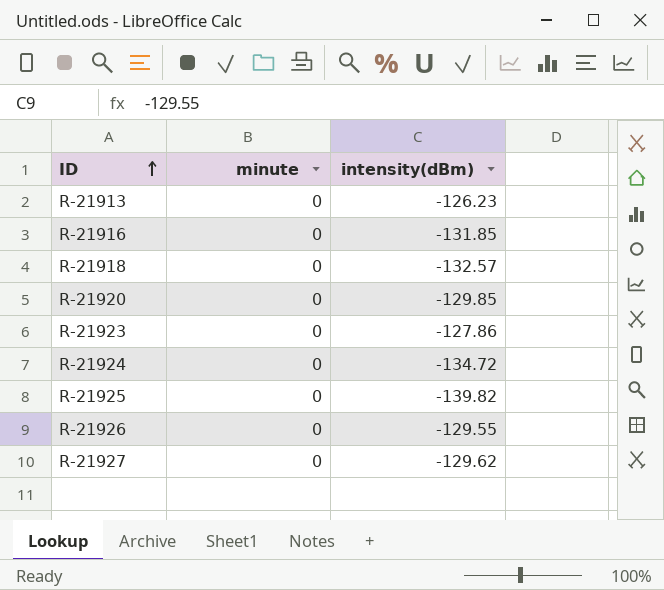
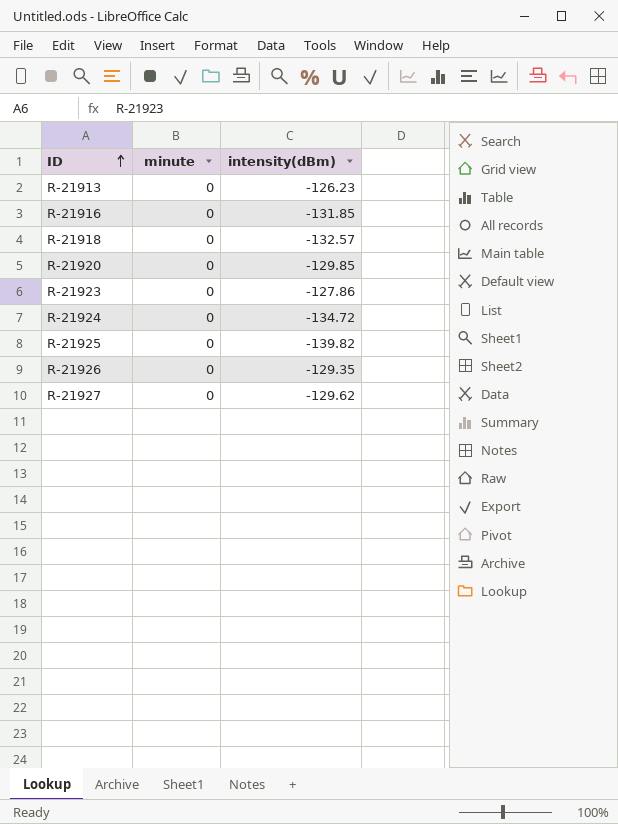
R-21926 | intensity(dBm): -129.55 -> -129.35

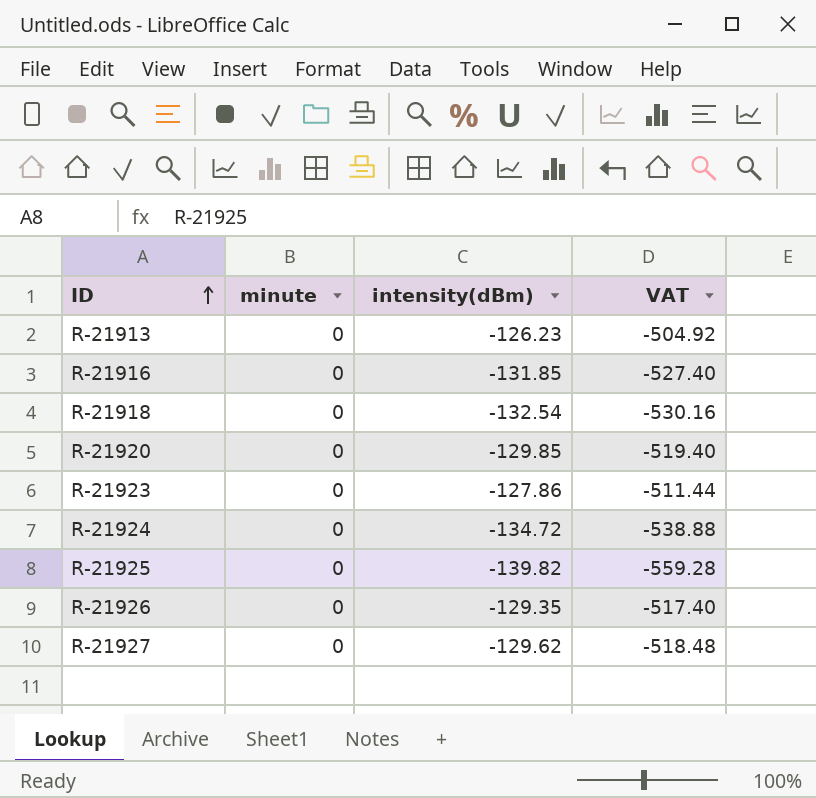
column VAT | formula: none -> [intensity(dBm)] * 4
R-21918 | intensity(dBm): -132.57 -> -132.54

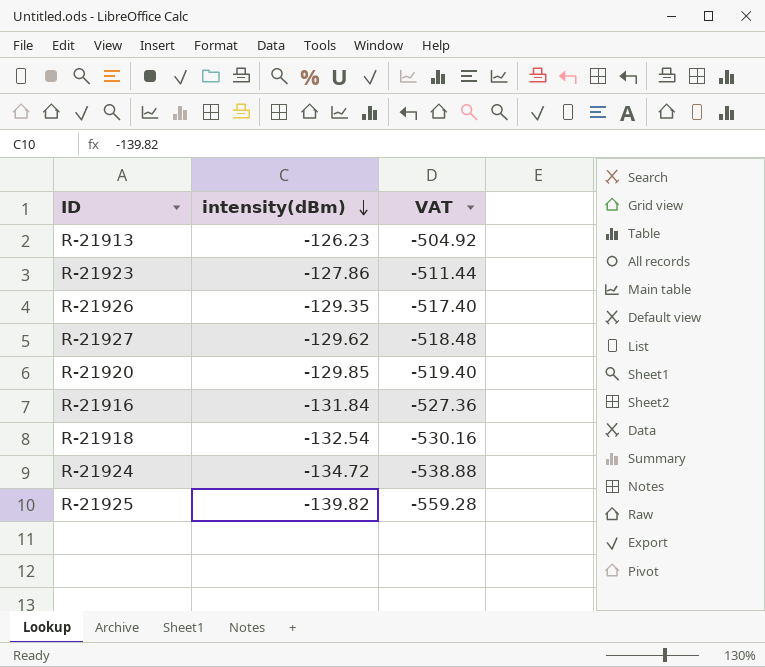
row order: ID ascending -> intensity(dBm) descending
column minute | position: 2 -> none
R-21916 | intensity(dBm): -131.85 -> -131.84
R-21916 | VAT: -527.40 -> -527.36

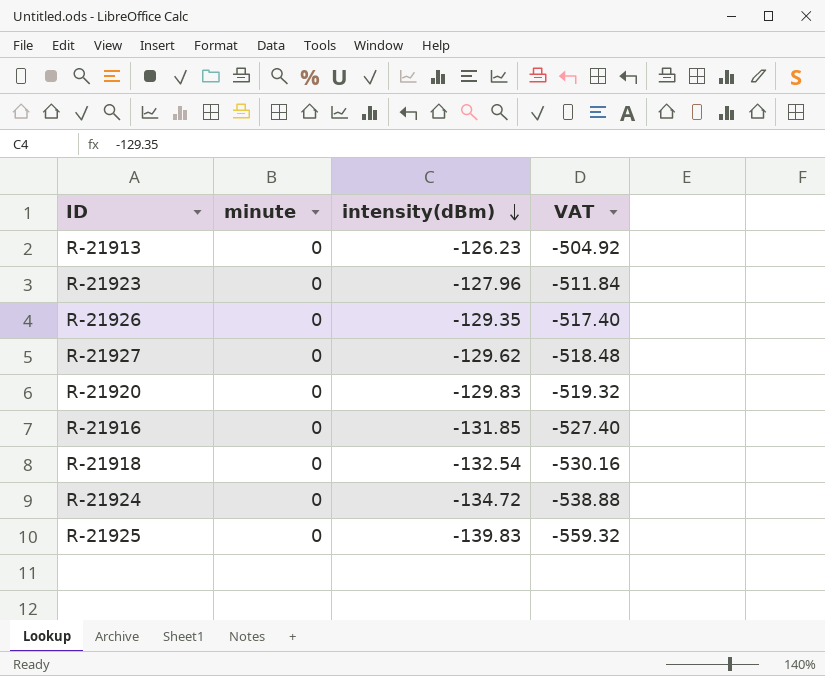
column minute | position: none -> 2
R-21923 | intensity(dBm): -127.86 -> -127.96
R-21923 | VAT: -511.44 -> -511.84
R-21920 | intensity(dBm): -129.85 -> -129.83
R-21920 | VAT: -519.40 -> -519.32
R-21916 | intensity(dBm): -131.84 -> -131.85
R-21916 | VAT: -527.36 -> -527.40
R-21925 | intensity(dBm): -139.82 -> -139.83
R-21925 | VAT: -559.28 -> -559.32

